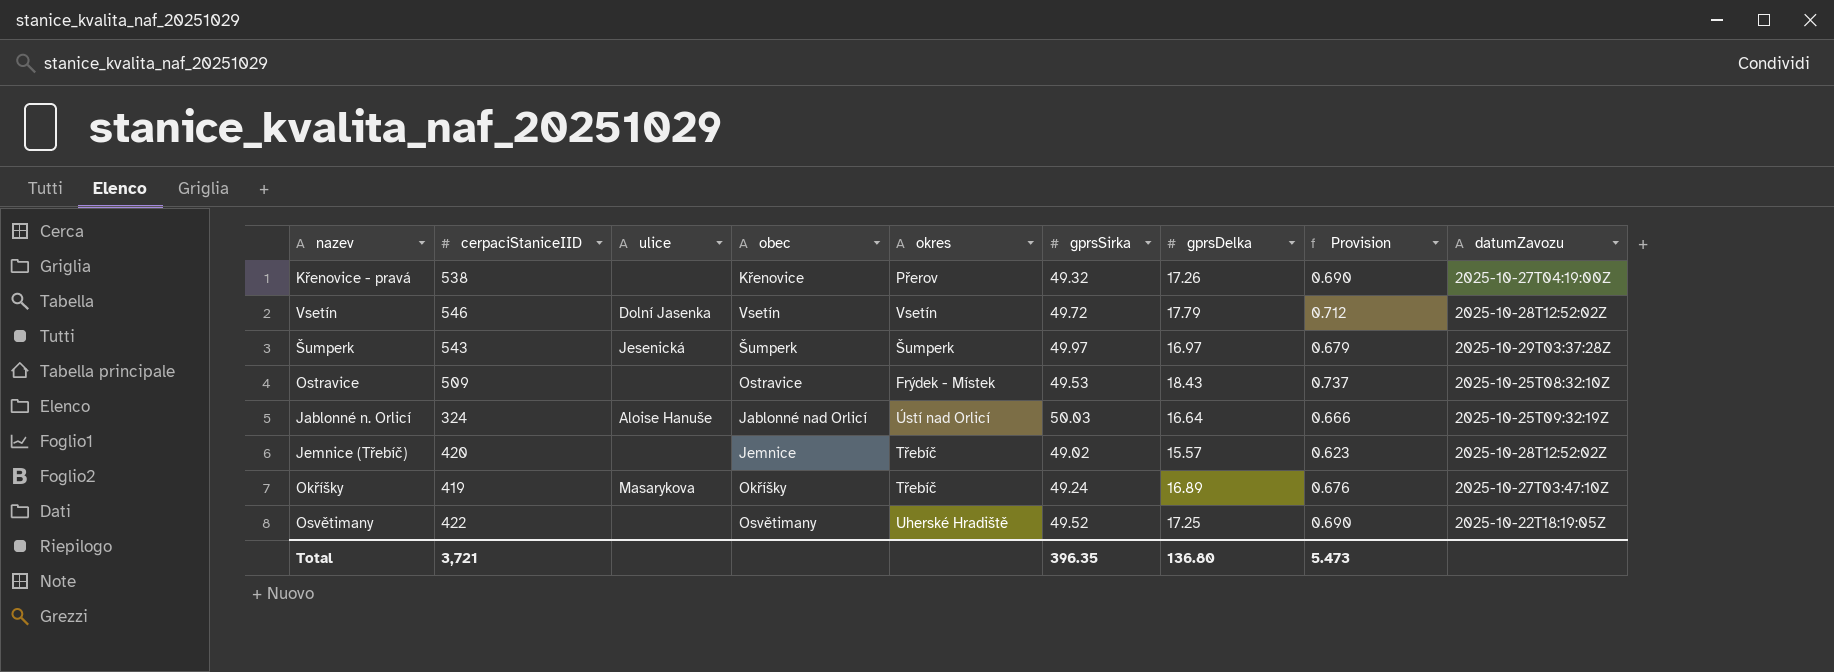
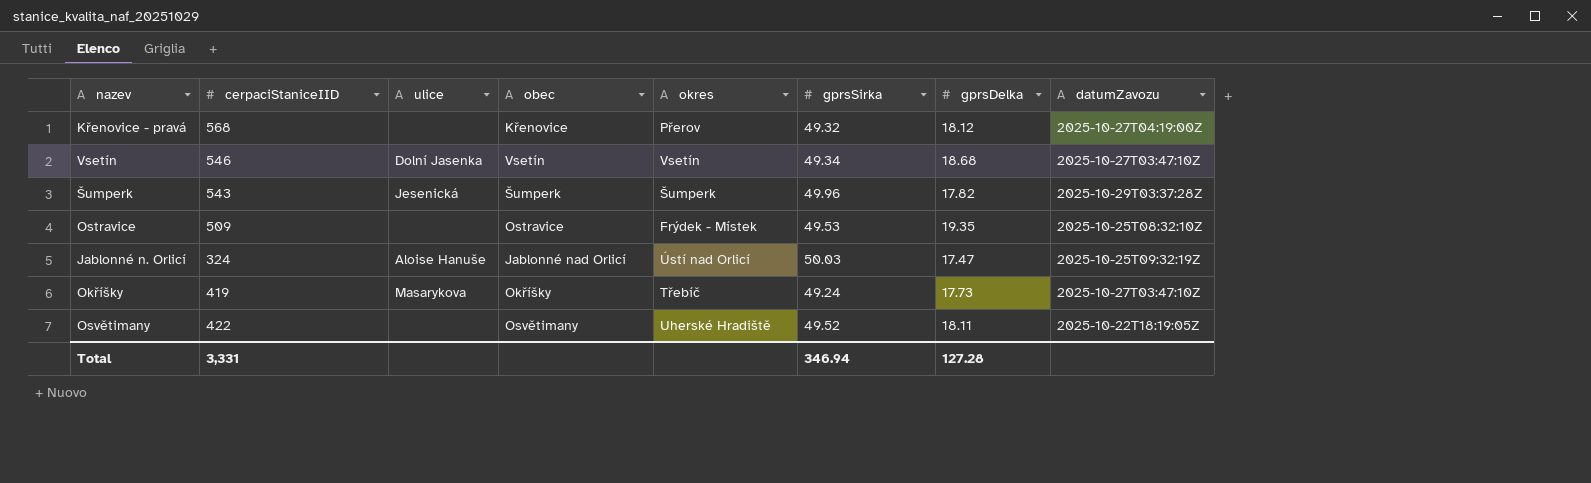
column Provision | formula: [gprsDelka] * 0.04 -> none
row Jemnice (Třebíč): 420 | none | Jemnice | Třebíč | 49.02 | 15.57 | 0.623 | 2025-10-28T12:52:02Z -> none
Křenovice - pravá | cerpaciStaniceIID: 538 -> 568
Křenovice - pravá | gprsDelka: 17.26 -> 18.12
Vsetín | gprsSirka: 49.72 -> 49.34
Vsetín | gprsDelka: 17.79 -> 18.68
Vsetín | datumZavozu: 2025-10-28T12:52:02Z -> 2025-10-27T03:47:10Z
Šumperk | gprsSirka: 49.97 -> 49.96
Šumperk | gprsDelka: 16.97 -> 17.82
Ostravice | gprsDelka: 18.43 -> 19.35
Jablonné n. Orlicí | gprsDelka: 16.64 -> 17.47
Okříšky | gprsDelka: 16.89 -> 17.73
Osvětimany | gprsDelka: 17.25 -> 18.11
Total | cerpaciStaniceIID: 3,721 -> 3,331
Total | gprsSirka: 396.35 -> 346.94
Total | gprsDelka: 136.80 -> 127.28

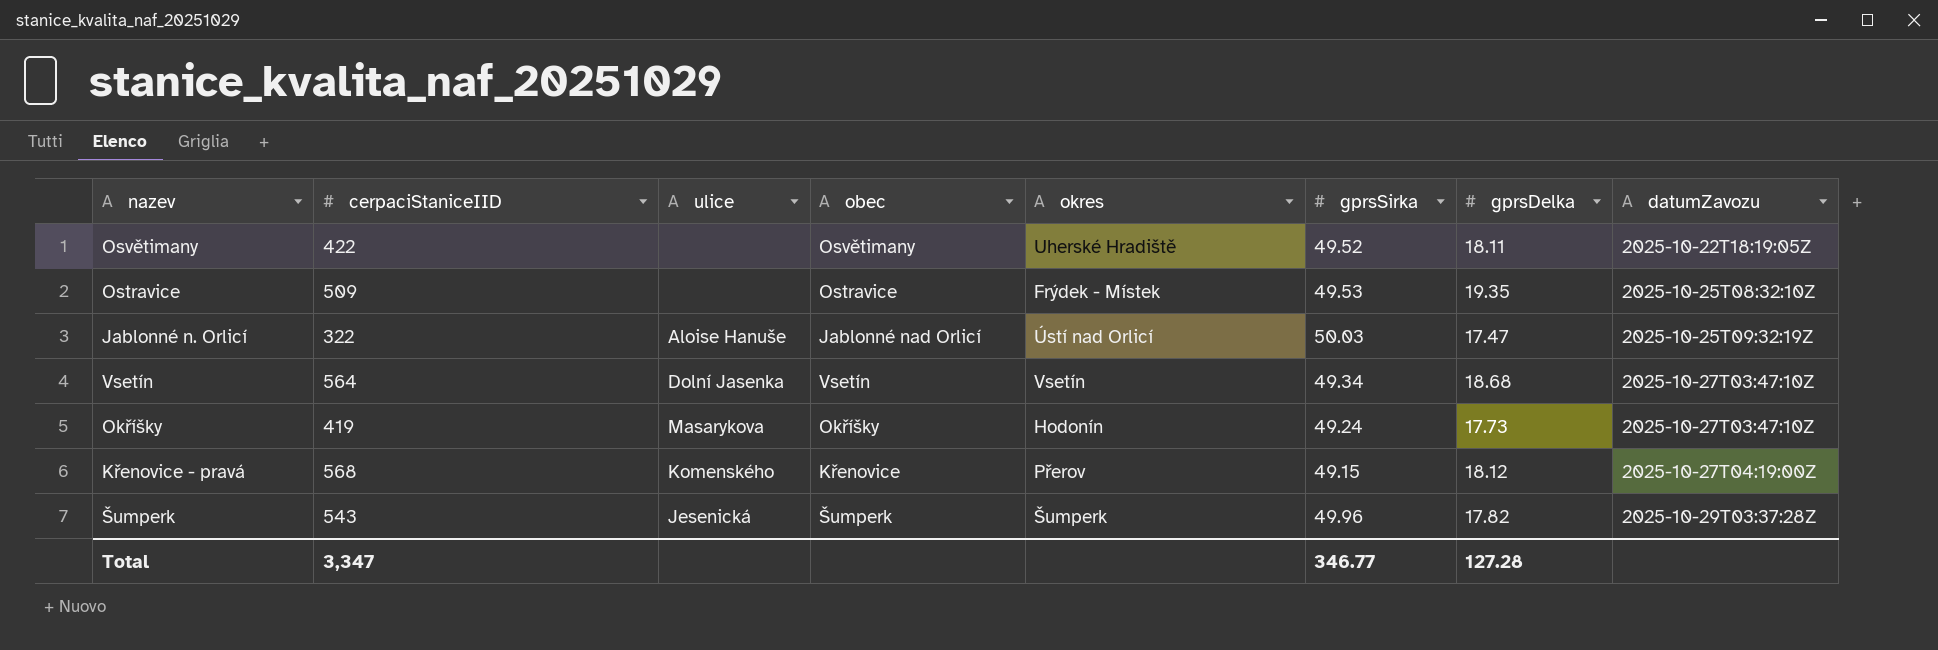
row order: none -> datumZavozu ascending
Jablonné n. Orlicí | cerpaciStaniceIID: 324 -> 322
Vsetín | cerpaciStaniceIID: 546 -> 564
Okříšky | okres: Třebíč -> Hodonín
Křenovice - pravá | ulice: none -> Komenského
Křenovice - pravá | gprsSirka: 49.32 -> 49.15
Total | cerpaciStaniceIID: 3,331 -> 3,347
Total | gprsSirka: 346.94 -> 346.77

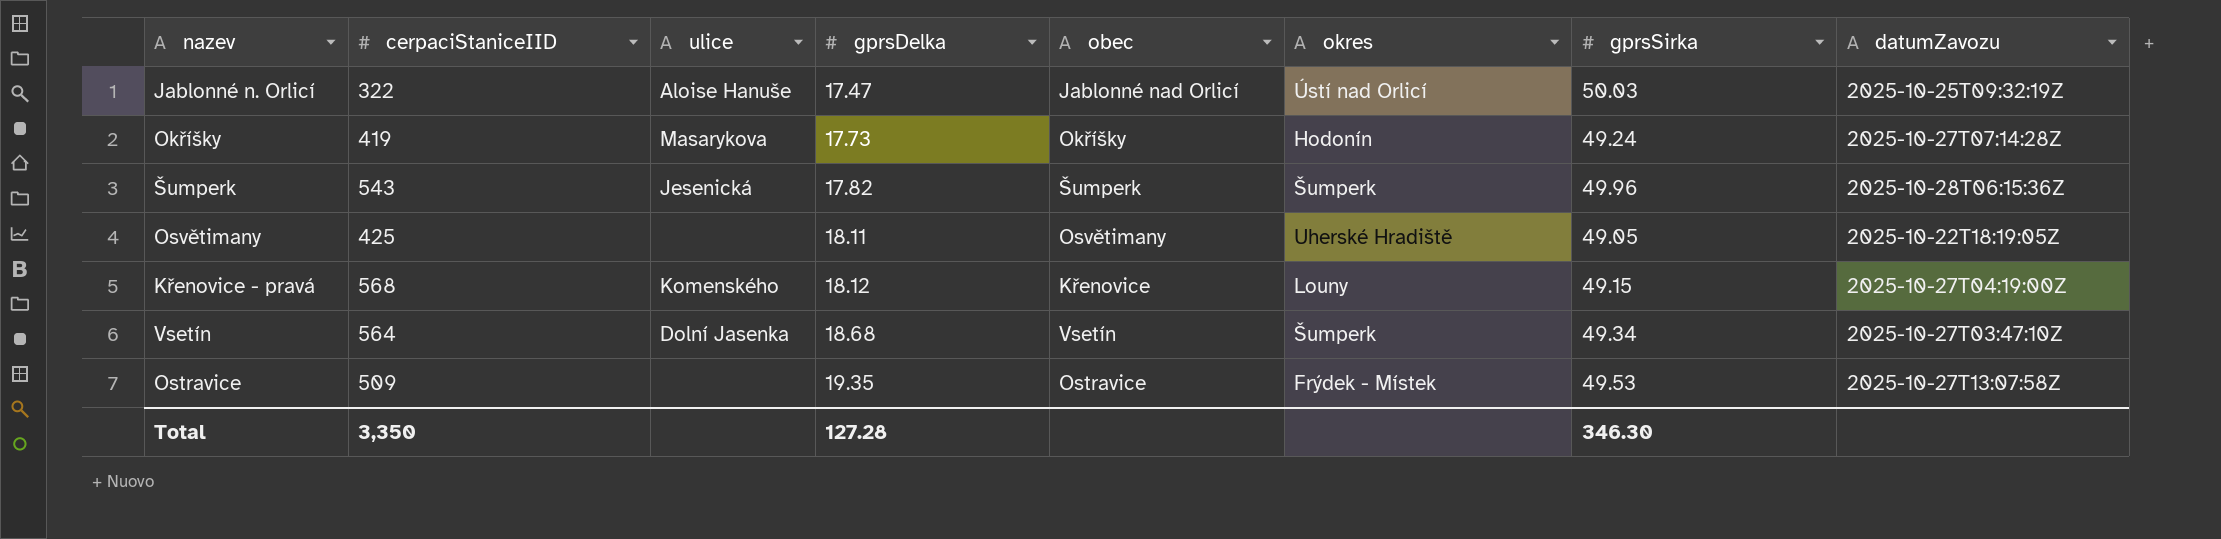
row order: datumZavozu ascending -> gprsDelka ascending
column gprsDelka | position: 7 -> 4
Okříšky | datumZavozu: 2025-10-27T03:47:10Z -> 2025-10-27T07:14:28Z
Šumperk | datumZavozu: 2025-10-29T03:37:28Z -> 2025-10-28T06:15:36Z
Osvětimany | cerpaciStaniceIID: 422 -> 425
Osvětimany | gprsSirka: 49.52 -> 49.05
Křenovice - pravá | okres: Přerov -> Louny
Vsetín | okres: Vsetín -> Šumperk
Ostravice | datumZavozu: 2025-10-25T08:32:10Z -> 2025-10-27T13:07:58Z
Total | cerpaciStaniceIID: 3,347 -> 3,350
Total | gprsSirka: 346.77 -> 346.30

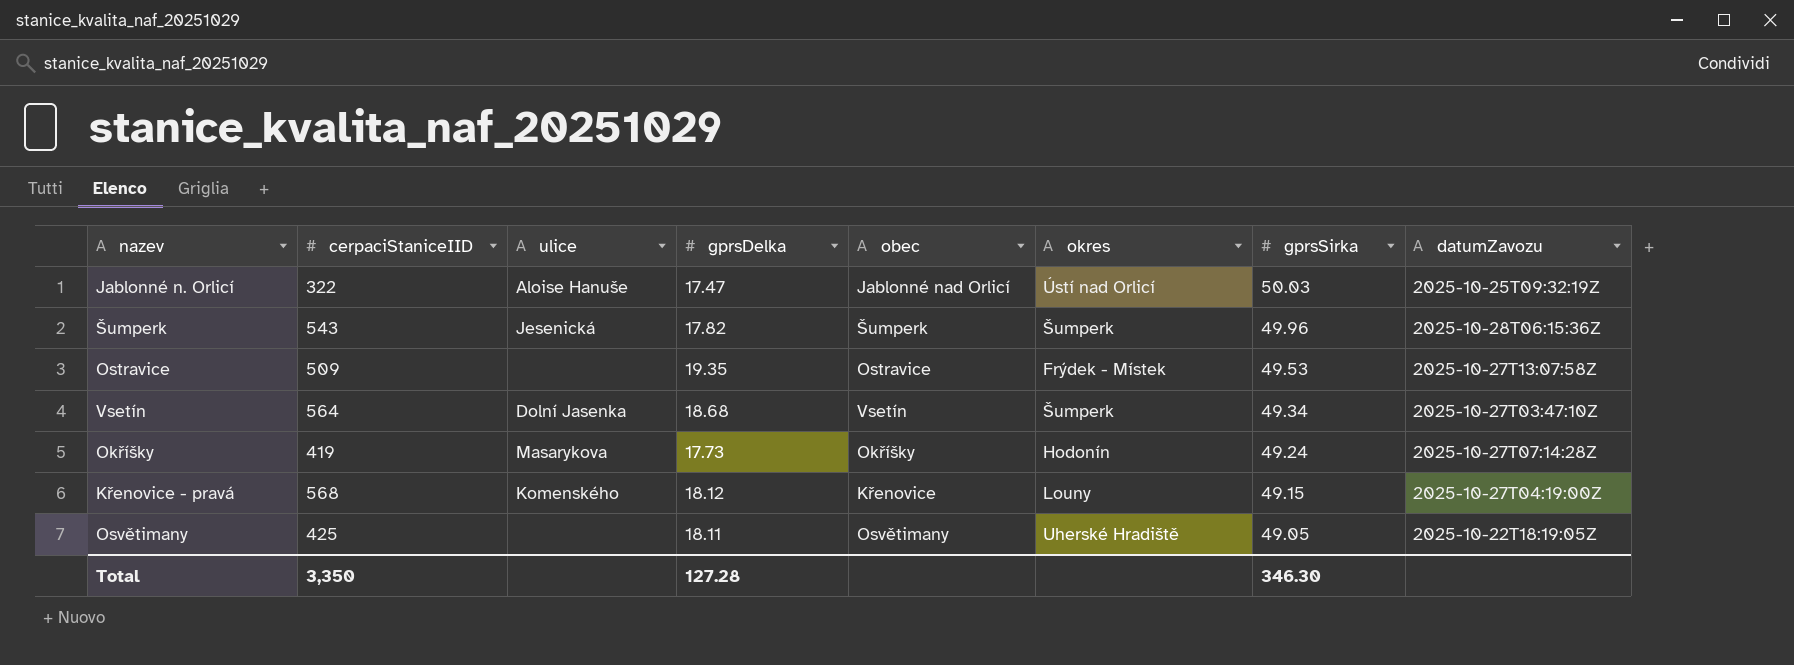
row order: gprsDelka ascending -> gprsSirka descending

